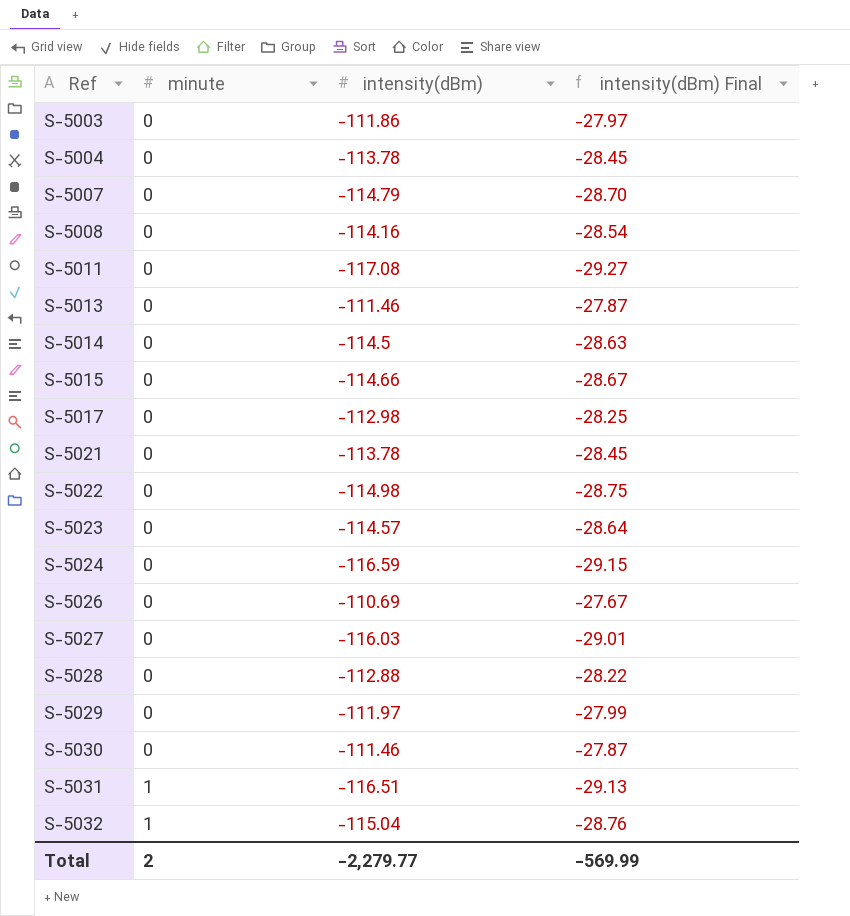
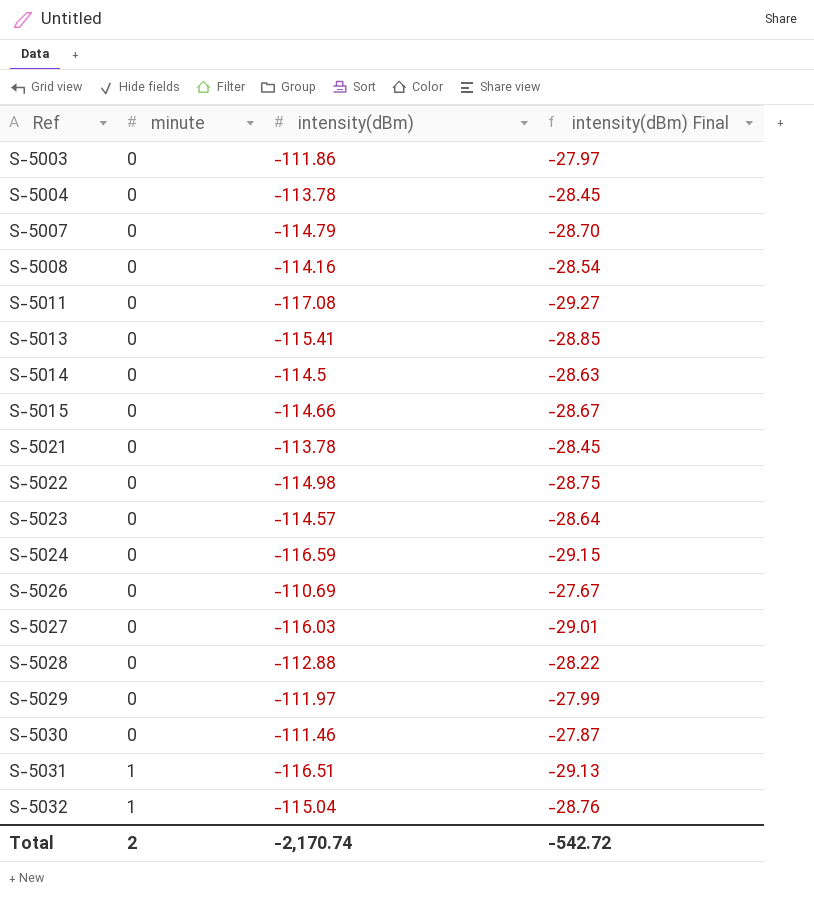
row S-5017: 0 | -112.98 | -28.25 -> none
S-5013 | intensity(dBm): -111.46 -> -115.41
S-5013 | intensity(dBm) Final: -27.87 -> -28.85
Total | intensity(dBm): -2,279.77 -> -2,170.74
Total | intensity(dBm) Final: -569.99 -> -542.72

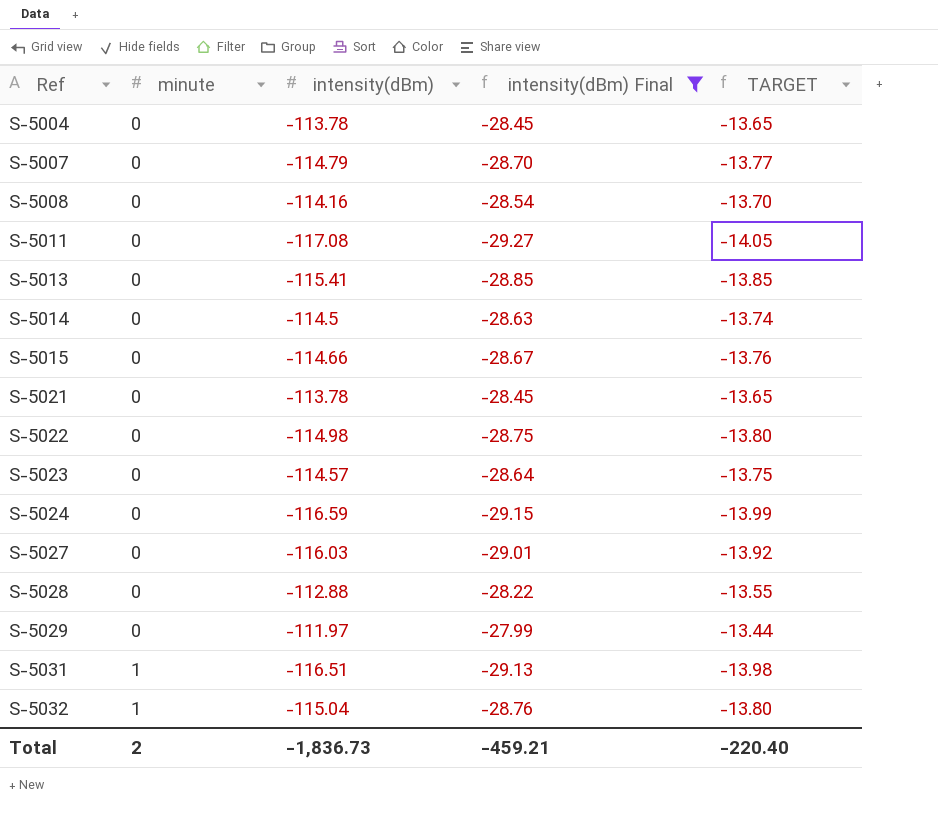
filter: none -> intensity(dBm) Final <= -27.99
column TARGET | formula: none -> [intensity(dBm)] * 0.12
Total | intensity(dBm): -2,170.74 -> -1,836.73
Total | intensity(dBm) Final: -542.72 -> -459.21

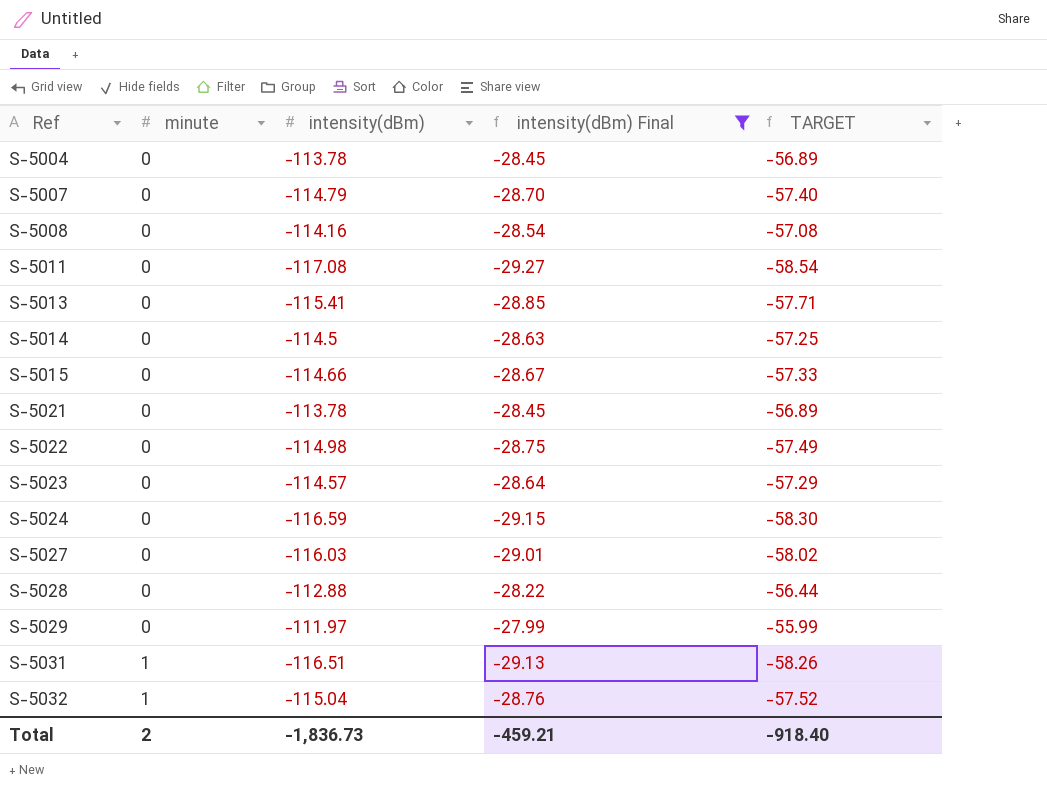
column TARGET | formula: [intensity(dBm)] * 0.12 -> [intensity(dBm)] * 0.5
Total | TARGET: -220.40 -> -918.40

